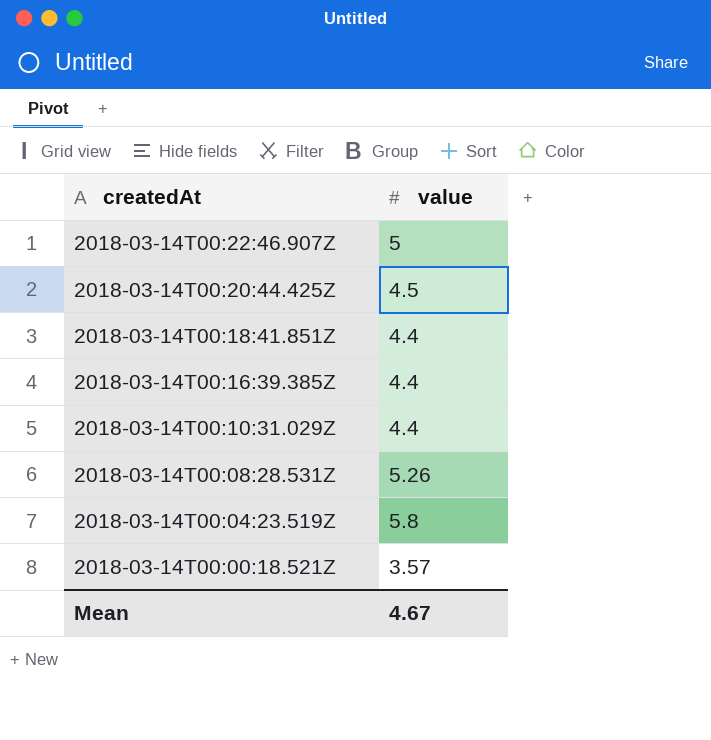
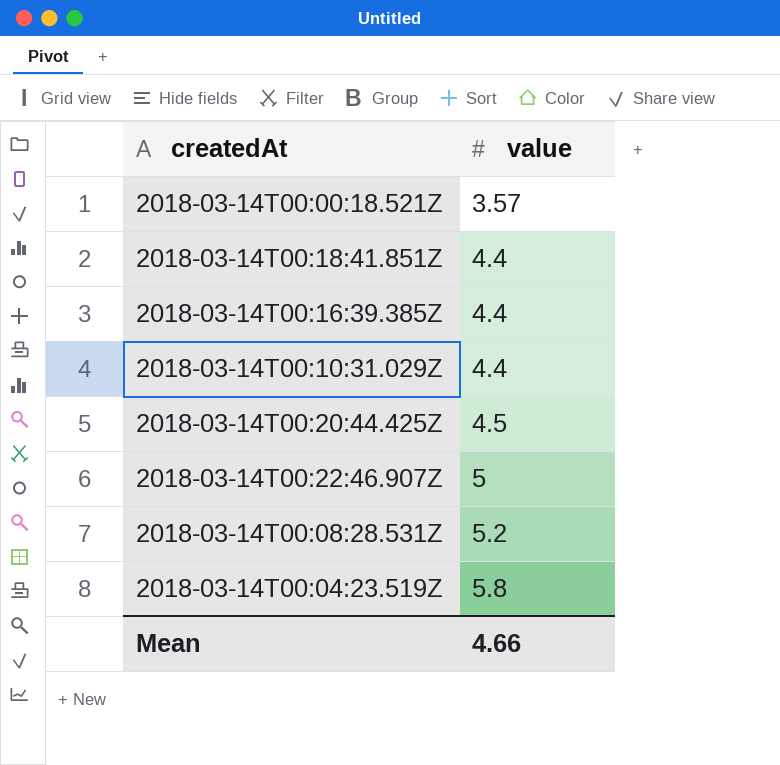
row order: createdAt descending -> value ascending
2018-03-14T00:08:28.531Z | value: 5.26 -> 5.2
Mean | value: 4.67 -> 4.66

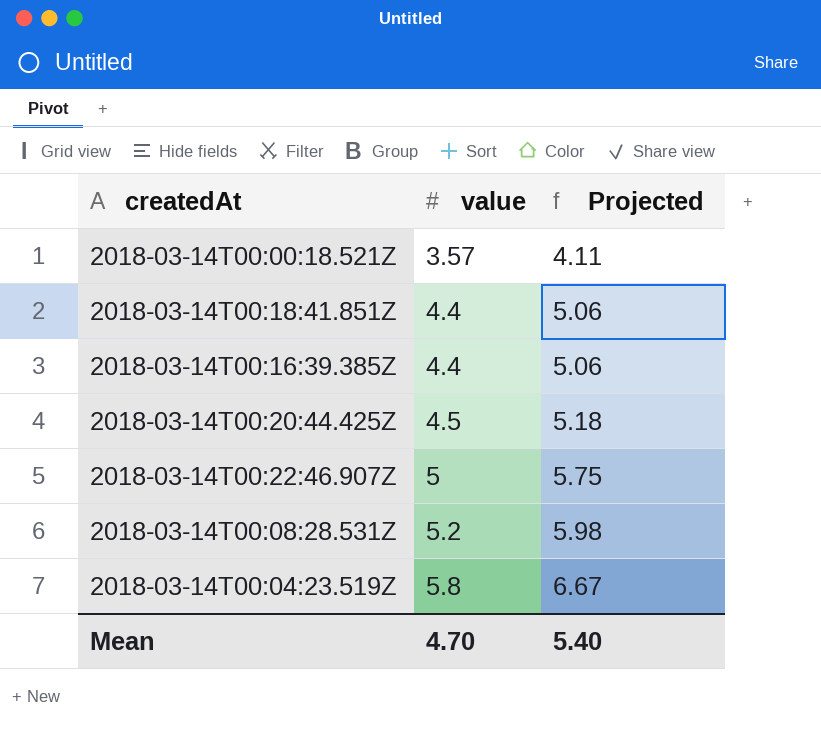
column Projected | formula: none -> [value] * 1.15
row 2018-03-14T00:10:31.029Z: 4.4 -> none
Mean | value: 4.66 -> 4.70

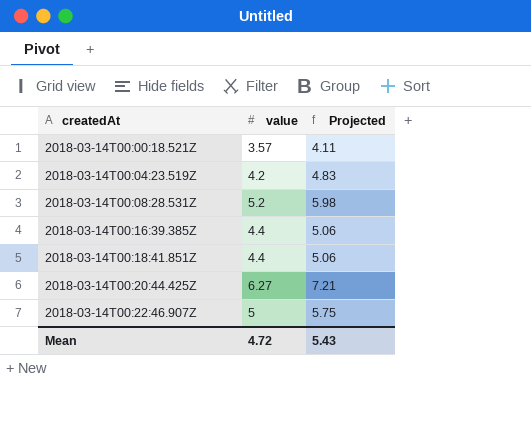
row order: value ascending -> createdAt ascending
2018-03-14T00:04:23.519Z | value: 5.8 -> 4.2
2018-03-14T00:04:23.519Z | Projected: 6.67 -> 4.83
2018-03-14T00:20:44.425Z | value: 4.5 -> 6.27
2018-03-14T00:20:44.425Z | Projected: 5.18 -> 7.21
Mean | value: 4.70 -> 4.72
Mean | Projected: 5.40 -> 5.43

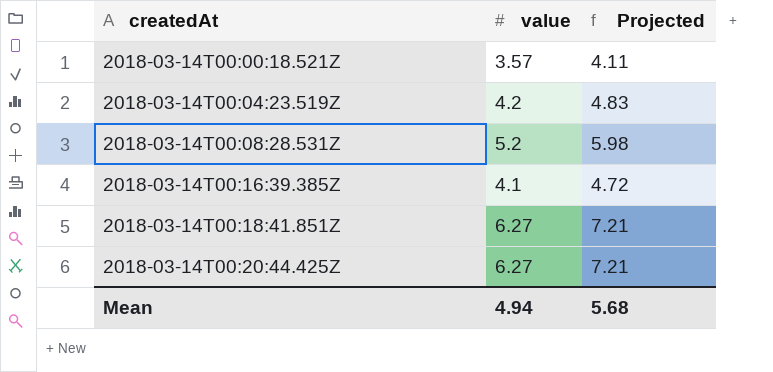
row 2018-03-14T00:22:46.907Z: 5 | 5.75 -> none
2018-03-14T00:16:39.385Z | value: 4.4 -> 4.1
2018-03-14T00:16:39.385Z | Projected: 5.06 -> 4.72
2018-03-14T00:18:41.851Z | value: 4.4 -> 6.27
2018-03-14T00:18:41.851Z | Projected: 5.06 -> 7.21
Mean | value: 4.72 -> 4.94
Mean | Projected: 5.43 -> 5.68

